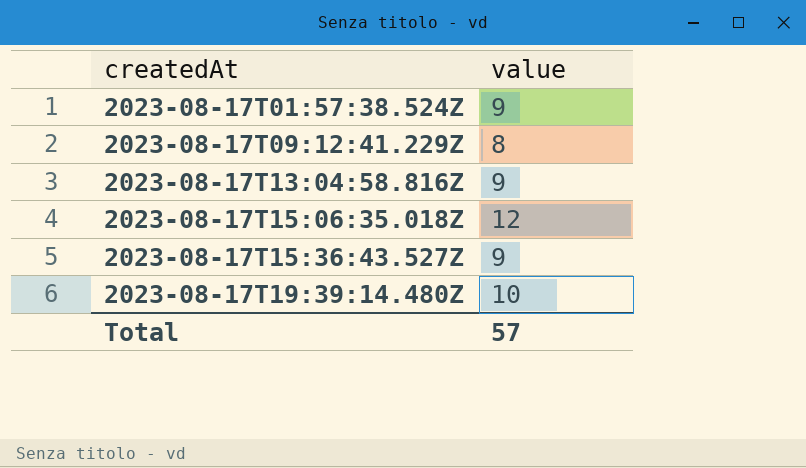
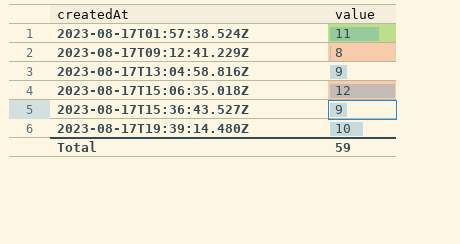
2023-08-17T01:57:38.524Z | value: 9 -> 11
Total | value: 57 -> 59

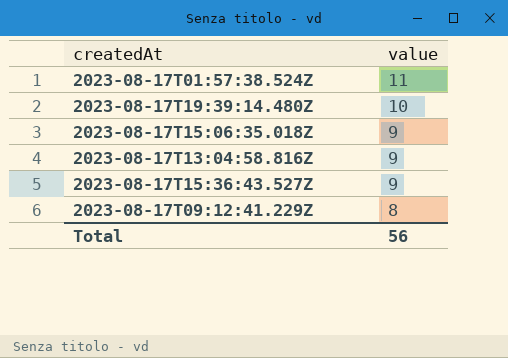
row order: createdAt ascending -> value descending
2023-08-17T15:06:35.018Z | value: 12 -> 9
Total | value: 59 -> 56

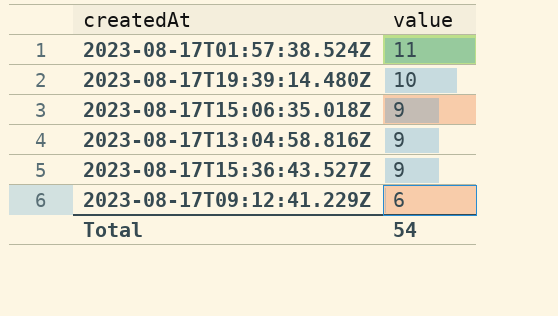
2023-08-17T09:12:41.229Z | value: 8 -> 6
Total | value: 56 -> 54

